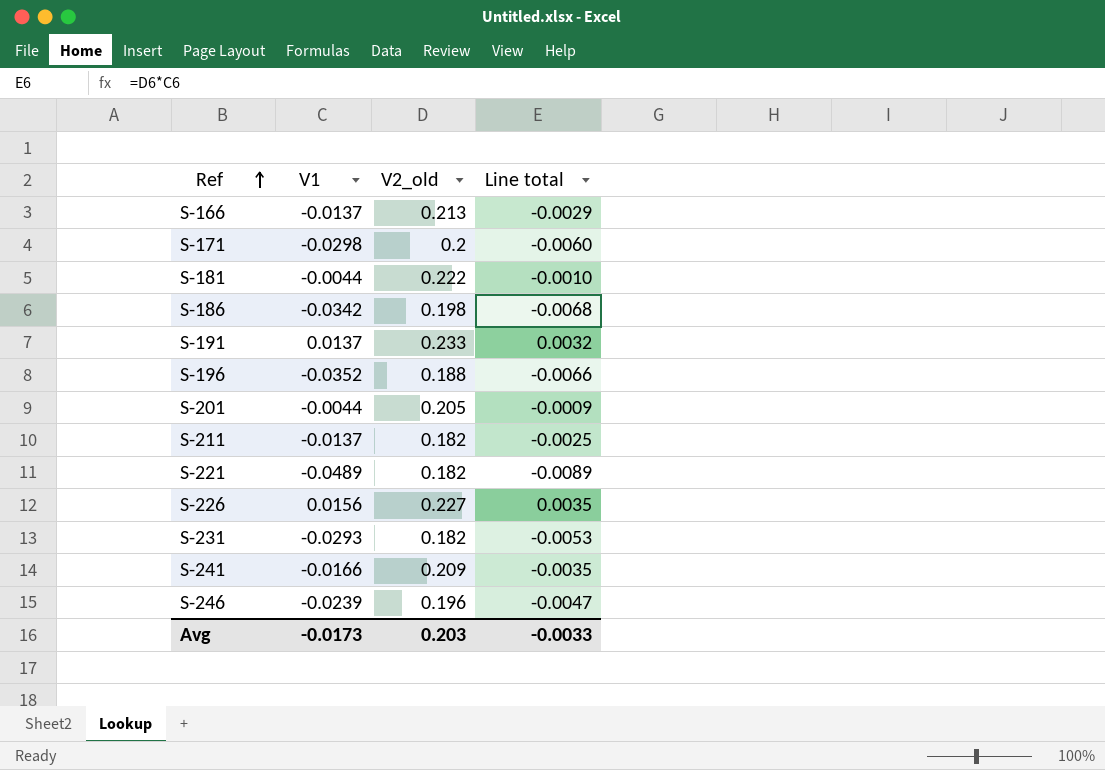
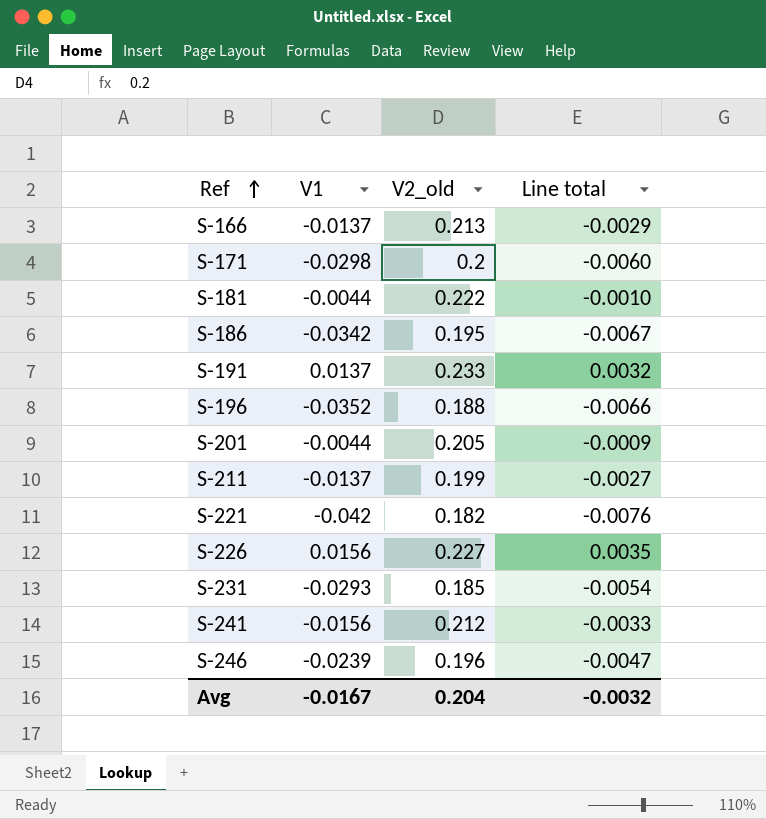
S-186 | V2_old: 0.198 -> 0.195
S-186 | Line total: -0.0068 -> -0.0067
S-211 | V2_old: 0.182 -> 0.199
S-211 | Line total: -0.0025 -> -0.0027
S-221 | V1: -0.0489 -> -0.042
S-221 | Line total: -0.0089 -> -0.0076
S-231 | V2_old: 0.182 -> 0.185
S-231 | Line total: -0.0053 -> -0.0054
S-241 | V1: -0.0166 -> -0.0156
S-241 | V2_old: 0.209 -> 0.212
S-241 | Line total: -0.0035 -> -0.0033
Avg | V1: -0.0173 -> -0.0167
Avg | V2_old: 0.203 -> 0.204
Avg | Line total: -0.0033 -> -0.0032

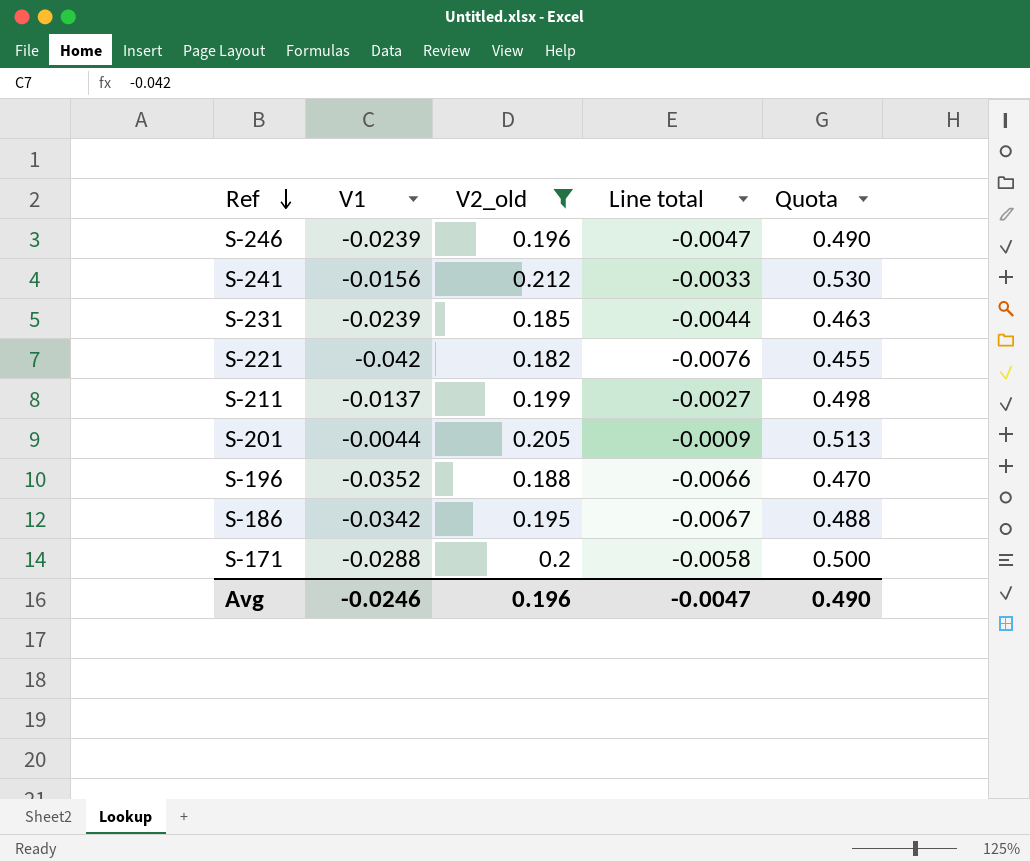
filter: none -> V2_old <= 0.212
row order: Ref ascending -> Ref descending
column Quota | formula: none -> [V2_old] * 2.5
S-231 | V1: -0.0293 -> -0.0239
S-231 | Line total: -0.0054 -> -0.0044
S-171 | V1: -0.0298 -> -0.0288
S-171 | Line total: -0.0060 -> -0.0058
Avg | V1: -0.0167 -> -0.0246
Avg | V2_old: 0.204 -> 0.196
Avg | Line total: -0.0032 -> -0.0047

